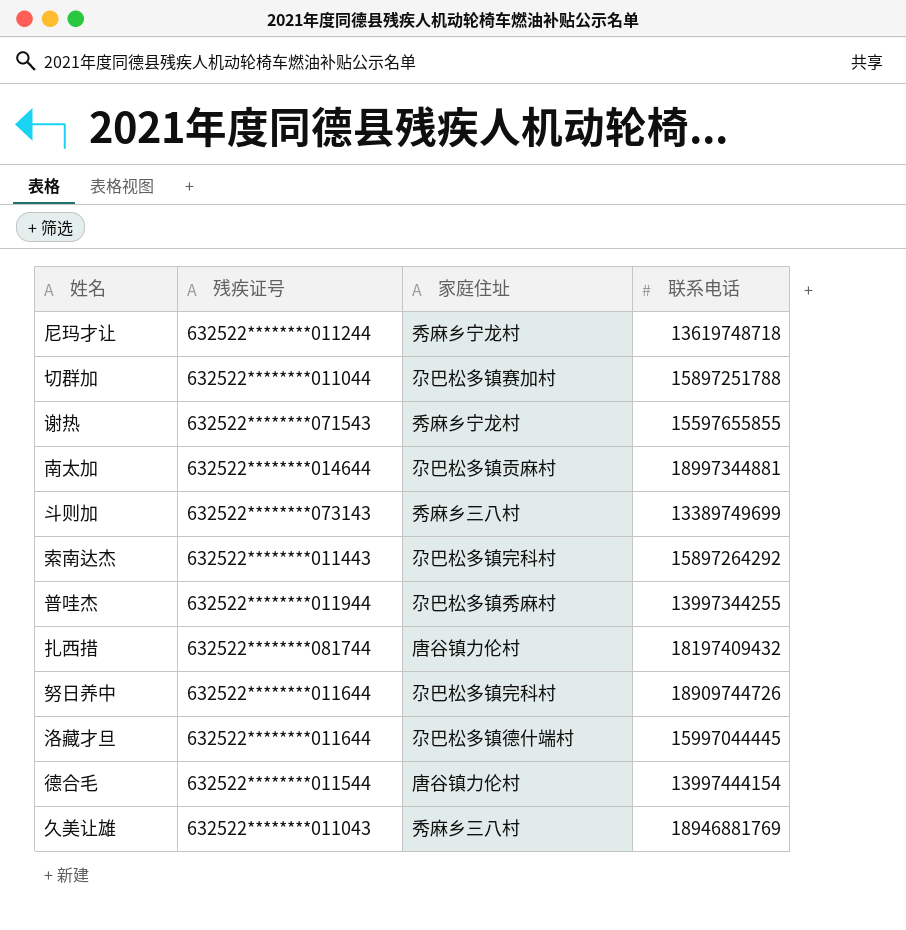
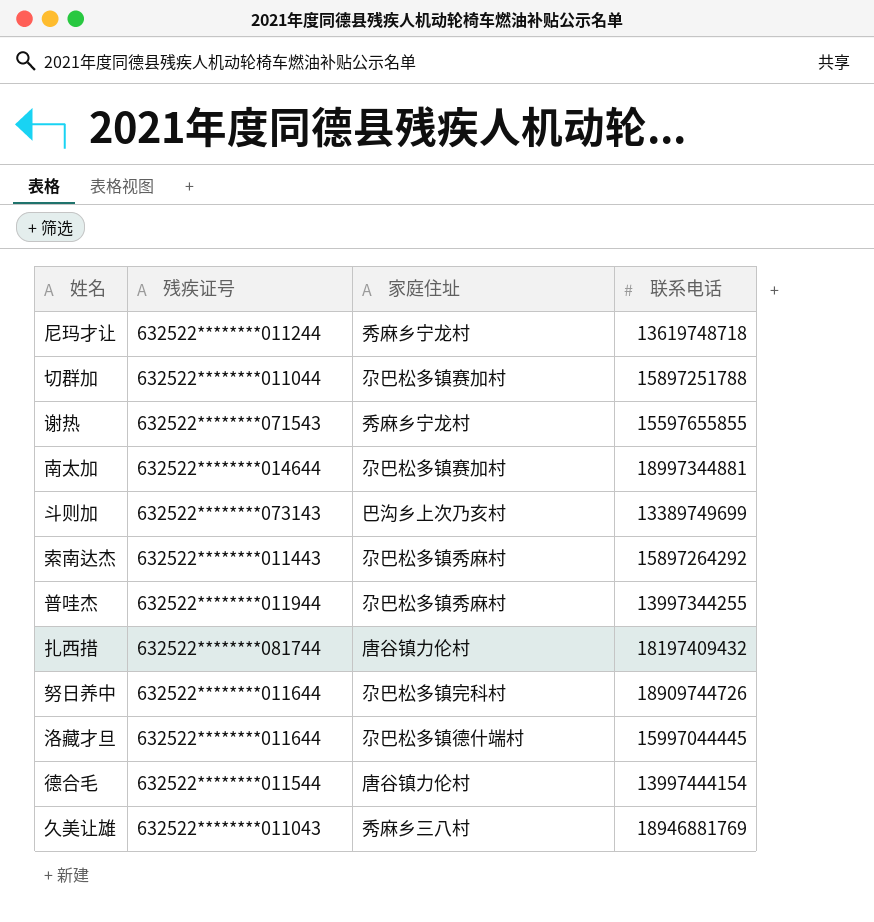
南太加 | 家庭住址: 尕巴松多镇贡麻村 -> 尕巴松多镇赛加村
斗则加 | 家庭住址: 秀麻乡三八村 -> 巴沟乡上次乃亥村
索南达杰 | 家庭住址: 尕巴松多镇完科村 -> 尕巴松多镇秀麻村

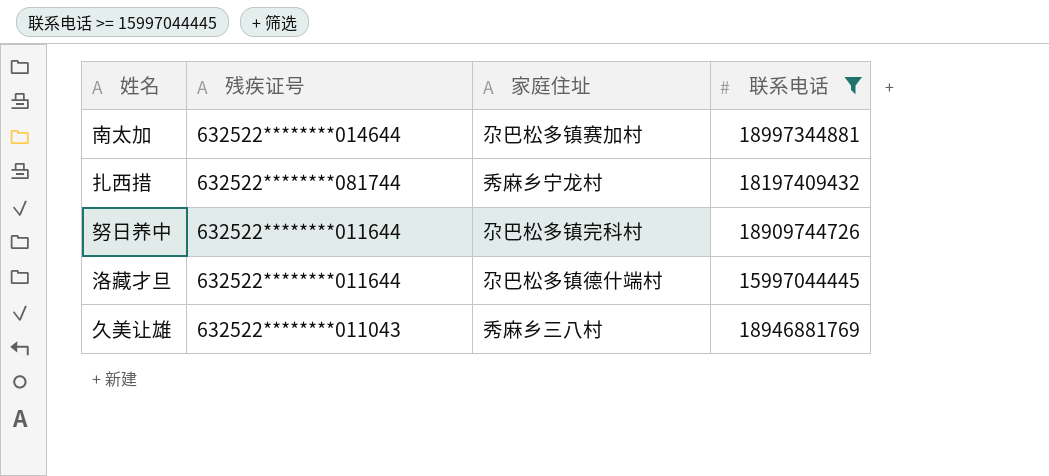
filter: none -> 联系电话 >= 15997044445
扎西措 | 家庭住址: 唐谷镇力伦村 -> 秀麻乡宁龙村

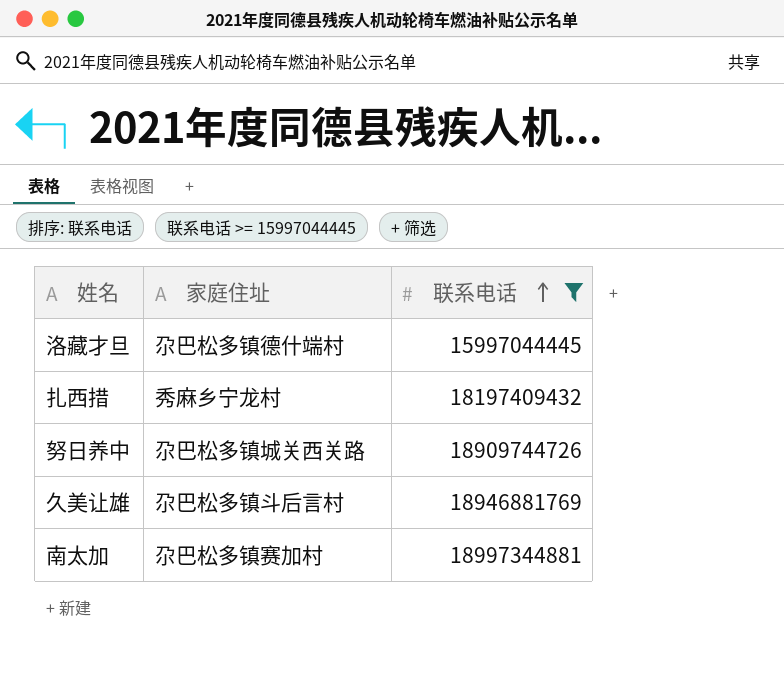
row order: none -> 联系电话 ascending
column 残疾证号 | position: 2 -> none
努日养中 | 家庭住址: 尕巴松多镇完科村 -> 尕巴松多镇城关西关路
久美让雄 | 家庭住址: 秀麻乡三八村 -> 尕巴松多镇斗后言村

